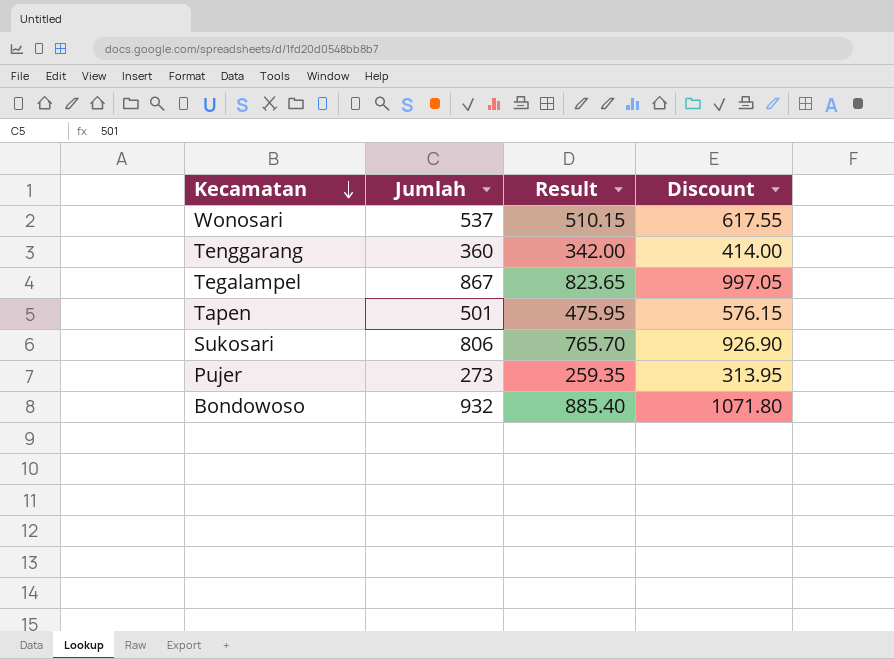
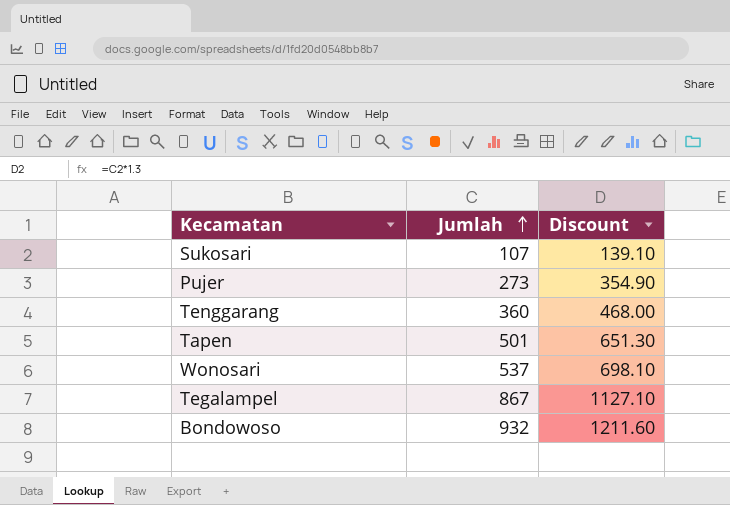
row order: Kecamatan descending -> Jumlah ascending
column Result | formula: [Jumlah] * 0.95 -> none
column Discount | formula: [Jumlah] * 1.15 -> [Jumlah] * 1.3
Sukosari | Jumlah: 806 -> 107

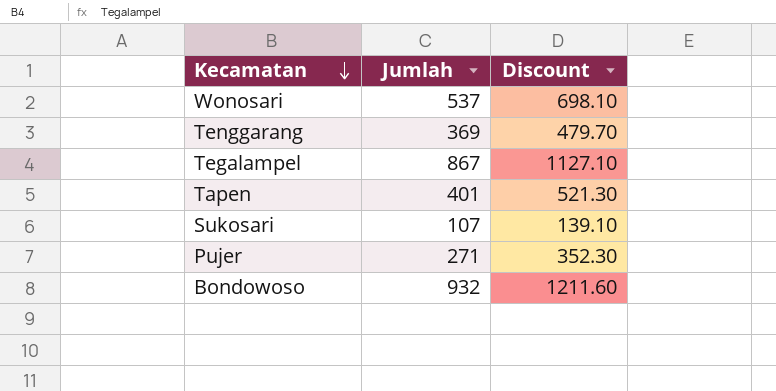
row order: Jumlah ascending -> Kecamatan descending
Tenggarang | Jumlah: 360 -> 369
Tenggarang | Discount: 468.00 -> 479.70
Tapen | Jumlah: 501 -> 401
Tapen | Discount: 651.30 -> 521.30
Pujer | Jumlah: 273 -> 271
Pujer | Discount: 354.90 -> 352.30

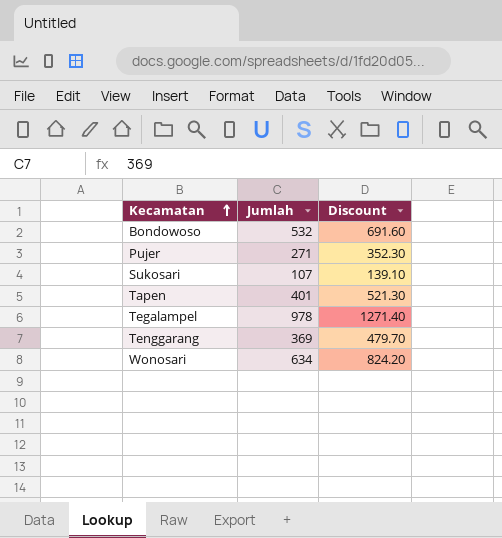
row order: Kecamatan descending -> Kecamatan ascending
Bondowoso | Jumlah: 932 -> 532
Bondowoso | Discount: 1211.60 -> 691.60
Tegalampel | Jumlah: 867 -> 978
Tegalampel | Discount: 1127.10 -> 1271.40
Wonosari | Jumlah: 537 -> 634
Wonosari | Discount: 698.10 -> 824.20

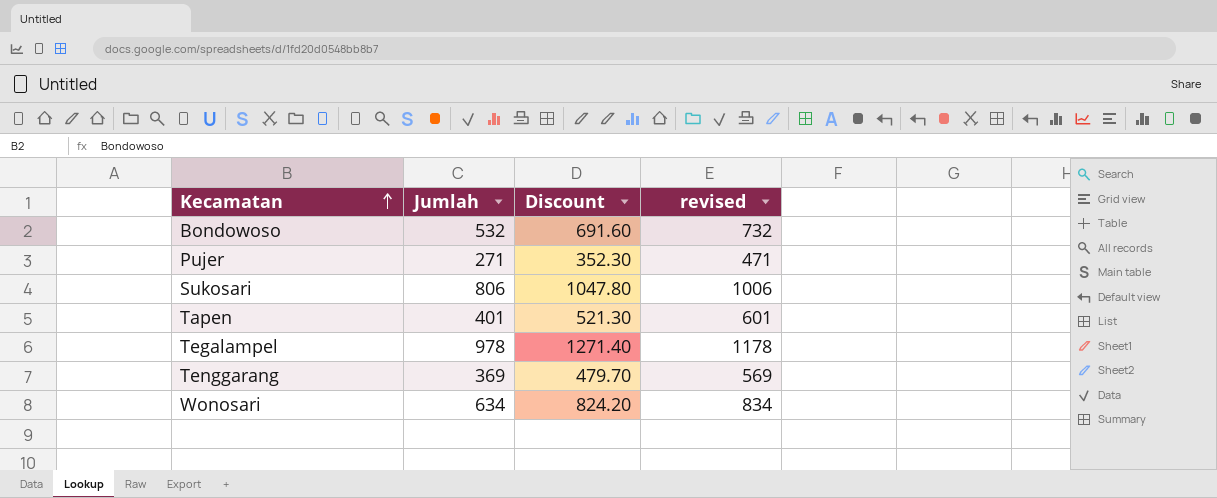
column revised | formula: none -> [Jumlah] + 200
Sukosari | Jumlah: 107 -> 806
Sukosari | Discount: 139.10 -> 1047.80

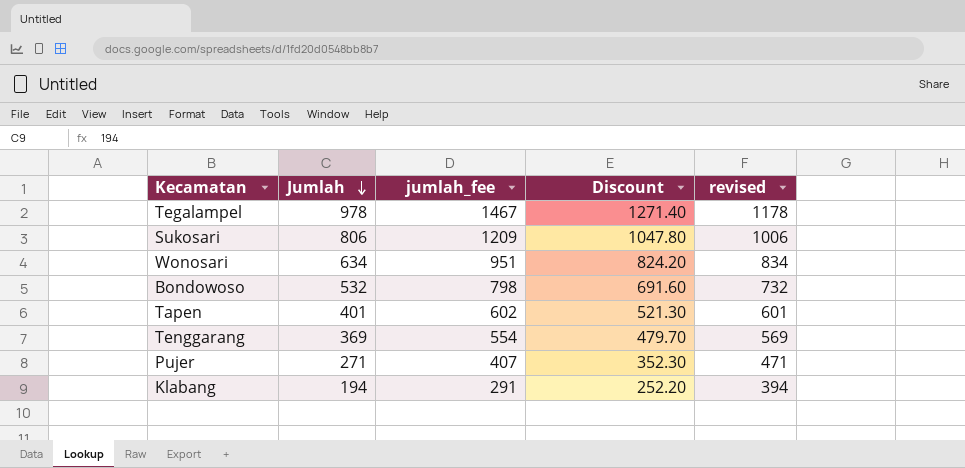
row order: Kecamatan ascending -> Jumlah descending
column jumlah_fee | formula: none -> [Jumlah] * 1.5
row Klabang: none -> 194 | 291 | 252.20 | 394

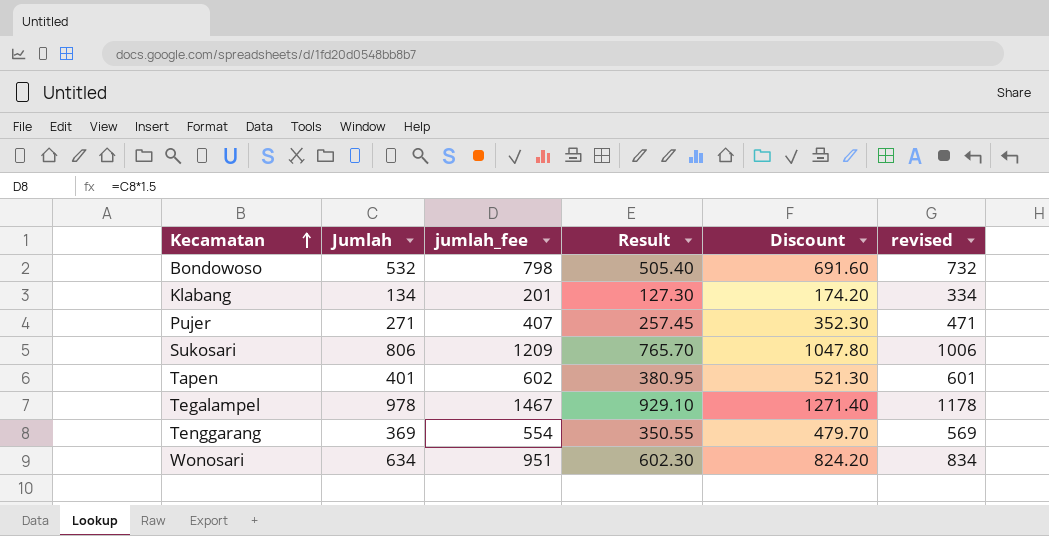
row order: Jumlah descending -> Kecamatan ascending
column Result | formula: none -> [Jumlah] * 0.95
Klabang | Jumlah: 194 -> 134
Klabang | jumlah_fee: 291 -> 201
Klabang | Discount: 252.20 -> 174.20
Klabang | revised: 394 -> 334

